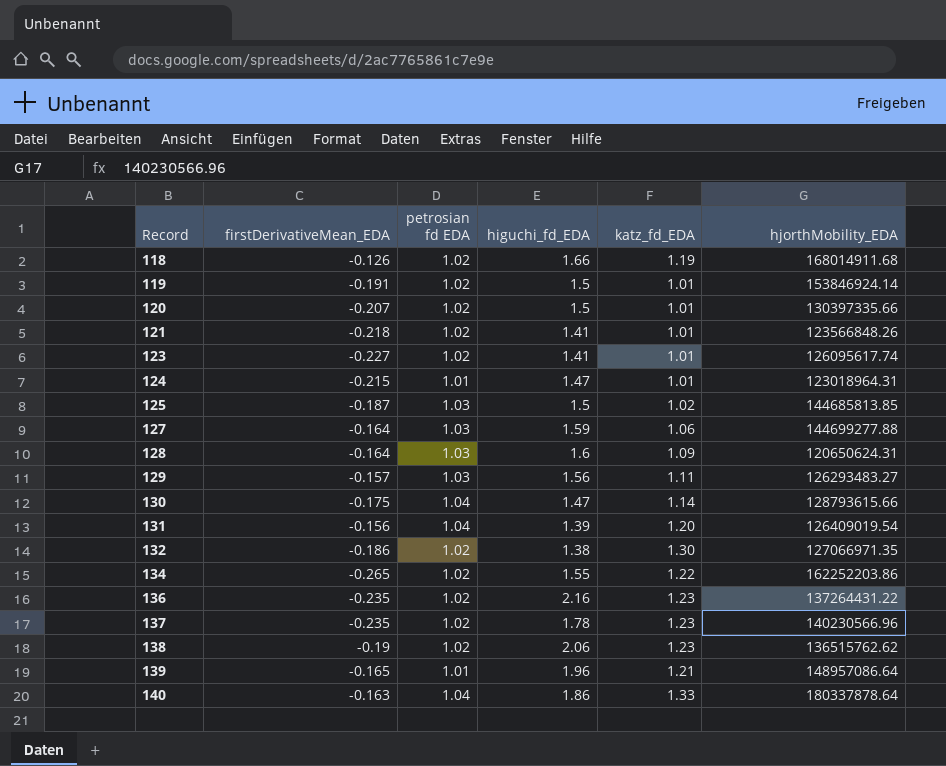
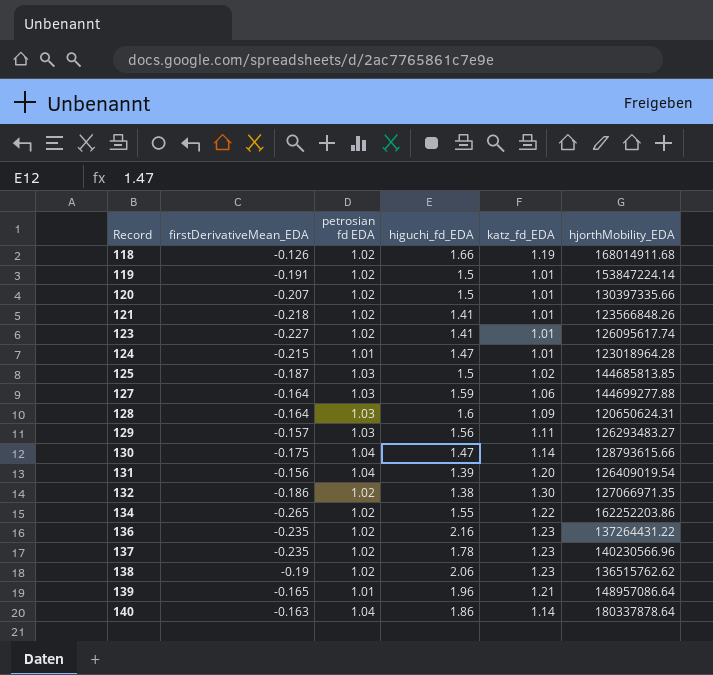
119 | hjorthMobility_EDA: 153846924.14 -> 153847224.14
124 | hjorthMobility_EDA: 123018964.31 -> 123018964.28
140 | katz_fd_EDA: 1.33 -> 1.14

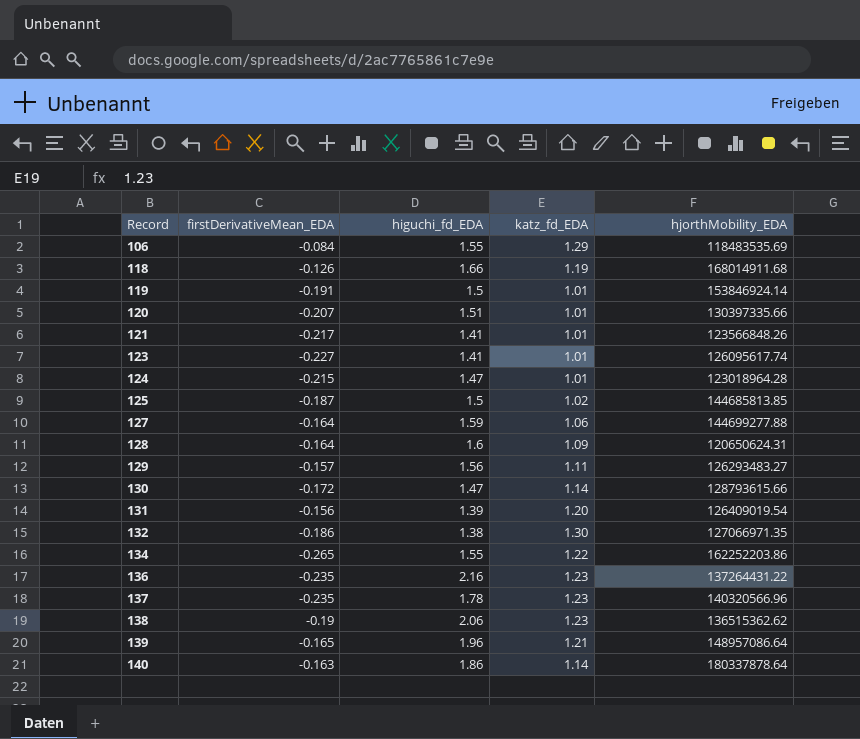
column petrosian fd EDA | position: 3 -> none
row 106: none -> -0.084 | 1.55 | 1.29 | 118483535.69
119 | hjorthMobility_EDA: 153847224.14 -> 153846924.14
120 | higuchi_fd_EDA: 1.5 -> 1.51
121 | firstDerivativeMean_EDA: -0.218 -> -0.217
130 | firstDerivativeMean_EDA: -0.175 -> -0.172
137 | hjorthMobility_EDA: 140230566.96 -> 140320566.96
138 | hjorthMobility_EDA: 136515762.62 -> 136515362.62

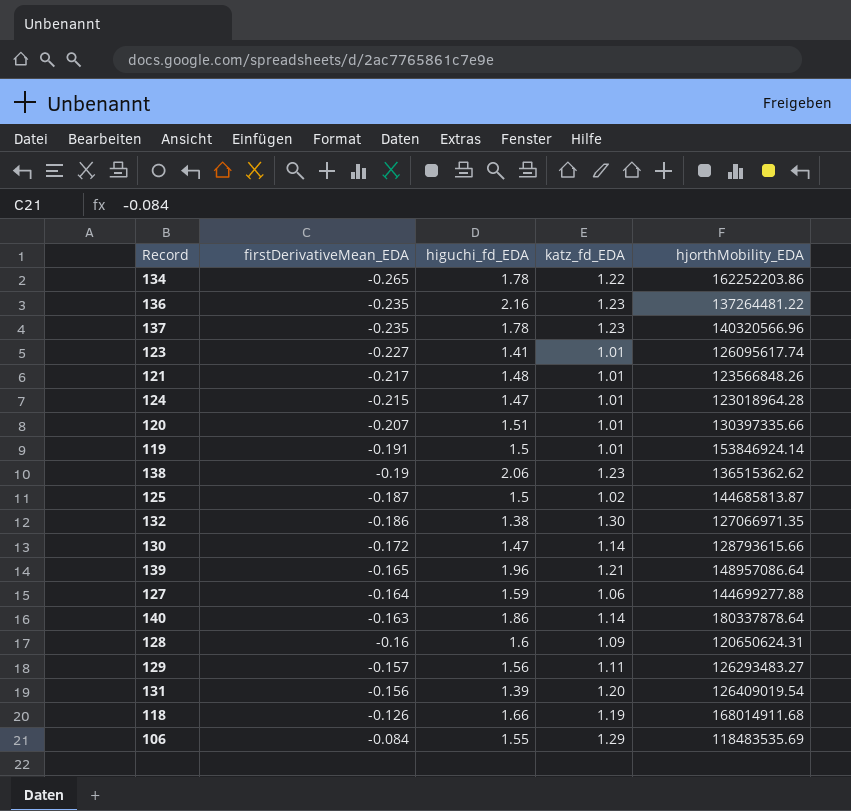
row order: Record ascending -> firstDerivativeMean_EDA ascending
134 | higuchi_fd_EDA: 1.55 -> 1.78
136 | hjorthMobility_EDA: 137264431.22 -> 137264481.22
121 | higuchi_fd_EDA: 1.41 -> 1.48
125 | hjorthMobility_EDA: 144685813.85 -> 144685813.87
128 | firstDerivativeMean_EDA: -0.164 -> -0.16

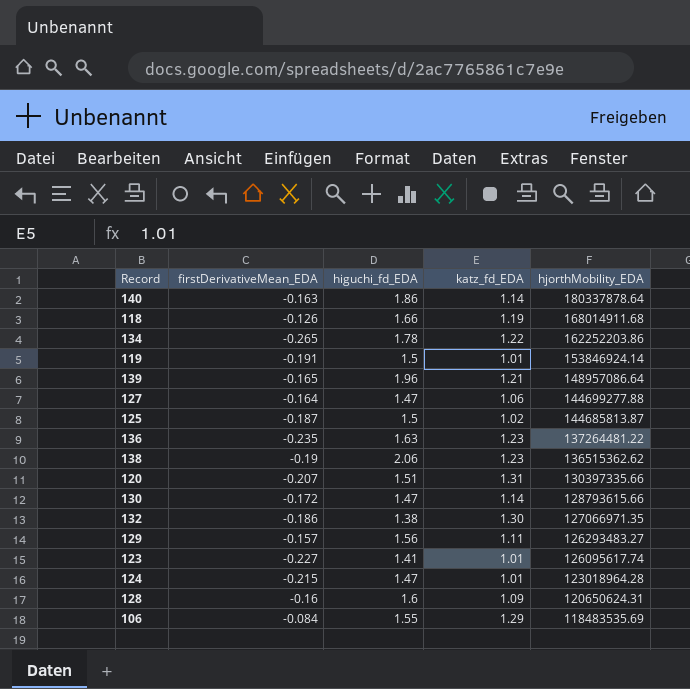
row order: firstDerivativeMean_EDA ascending -> hjorthMobility_EDA descending
row 137: -0.235 | 1.78 | 1.23 | 140320566.96 -> none
row 121: -0.217 | 1.48 | 1.01 | 123566848.26 -> none
row 131: -0.156 | 1.39 | 1.20 | 126409019.54 -> none
127 | higuchi_fd_EDA: 1.59 -> 1.47
136 | higuchi_fd_EDA: 2.16 -> 1.63
120 | katz_fd_EDA: 1.01 -> 1.31

